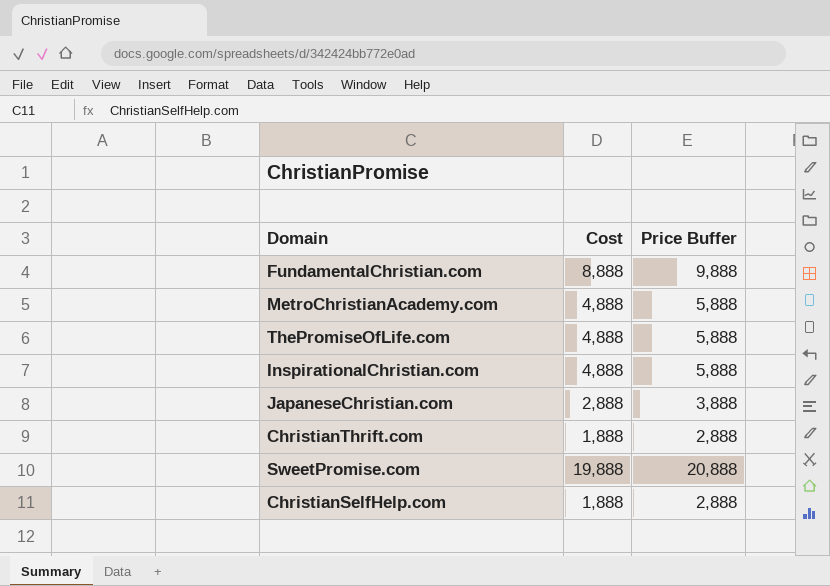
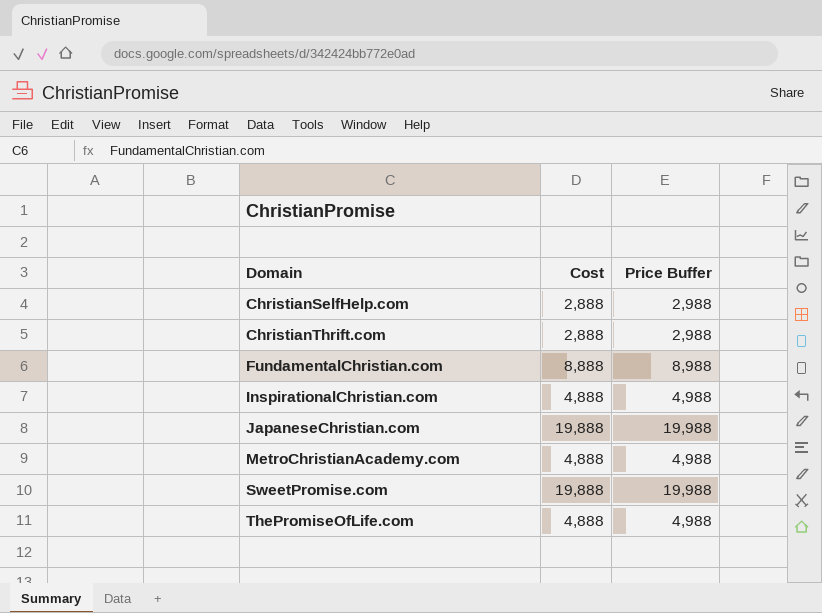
row order: none -> Domain ascending
column Price Buffer | formula: [Cost] + 1000 -> [Cost] + 100
ChristianSelfHelp.com | Cost: 1,888 -> 2,888
ChristianThrift.com | Cost: 1,888 -> 2,888
JapaneseChristian.com | Cost: 2,888 -> 19,888

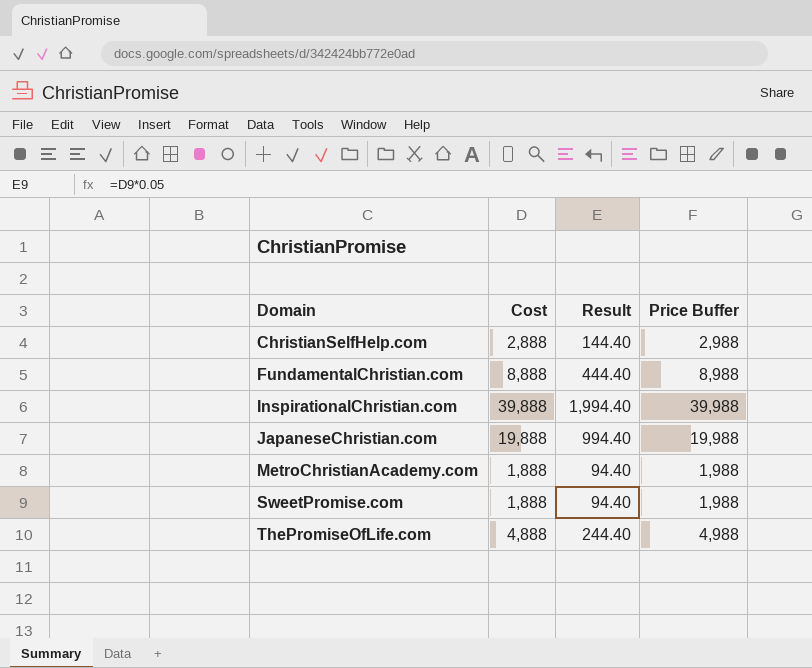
column Result | formula: none -> [Cost] * 0.05
row ChristianThrift.com: 2,888 | 2,988 -> none
InspirationalChristian.com | Cost: 4,888 -> 39,888
InspirationalChristian.com | Price Buffer: 4,988 -> 39,988
MetroChristianAcademy.com | Cost: 4,888 -> 1,888
MetroChristianAcademy.com | Price Buffer: 4,988 -> 1,988
SweetPromise.com | Cost: 19,888 -> 1,888
SweetPromise.com | Price Buffer: 19,988 -> 1,988

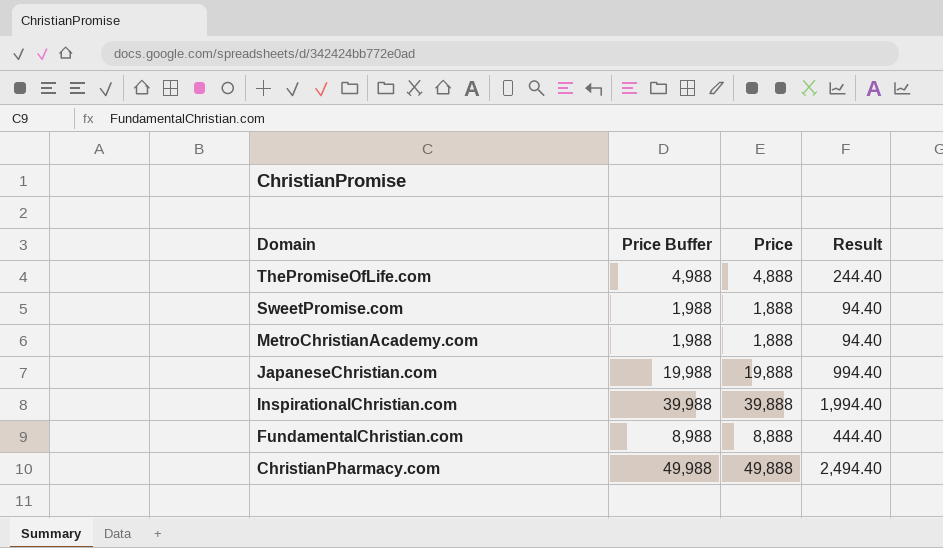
row order: Domain ascending -> Domain descending
column Price Buffer | position: 4 -> 2
column name: Cost -> Price
row ChristianSelfHelp.com: 2,888 | 144.40 | 2,988 -> none
row ChristianPharmacy.com: none -> 49,988 | 49,888 | 2,494.40

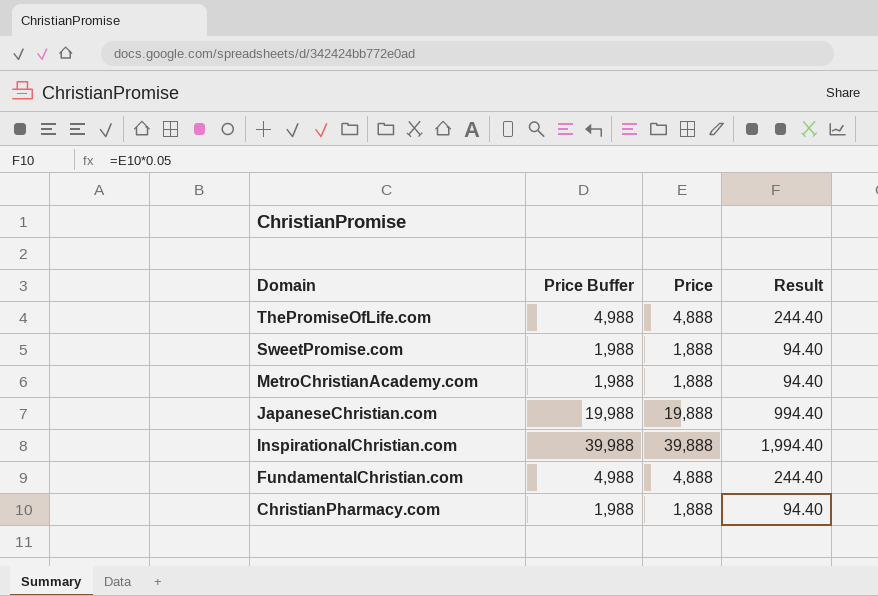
FundamentalChristian.com | Price Buffer: 8,988 -> 4,988
FundamentalChristian.com | Price: 8,888 -> 4,888
FundamentalChristian.com | Result: 444.40 -> 244.40
ChristianPharmacy.com | Price Buffer: 49,988 -> 1,988
ChristianPharmacy.com | Price: 49,888 -> 1,888
ChristianPharmacy.com | Result: 2,494.40 -> 94.40

